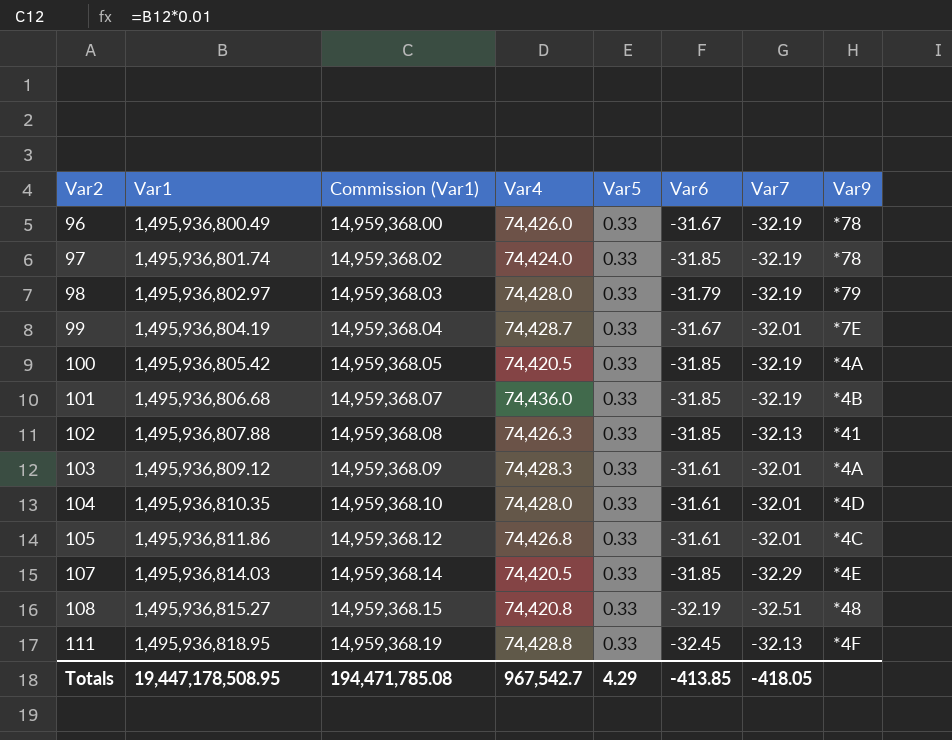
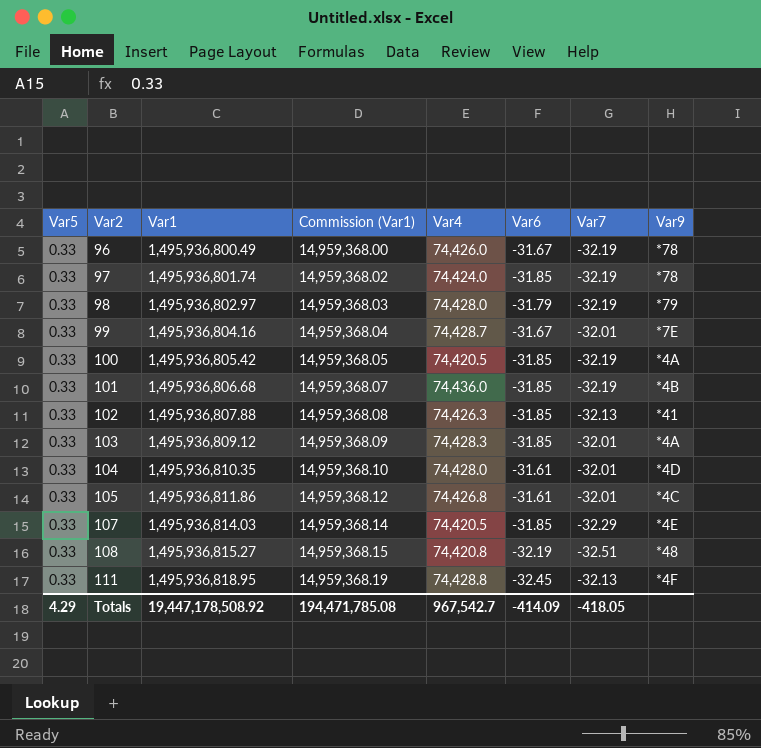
column Var5 | position: 5 -> 1
99 | Var1: 1,495,936,804.19 -> 1,495,936,804.16
103 | Var6: -31.61 -> -31.85
Totals | Var1: 19,447,178,508.95 -> 19,447,178,508.92
Totals | Var6: -413.85 -> -414.09

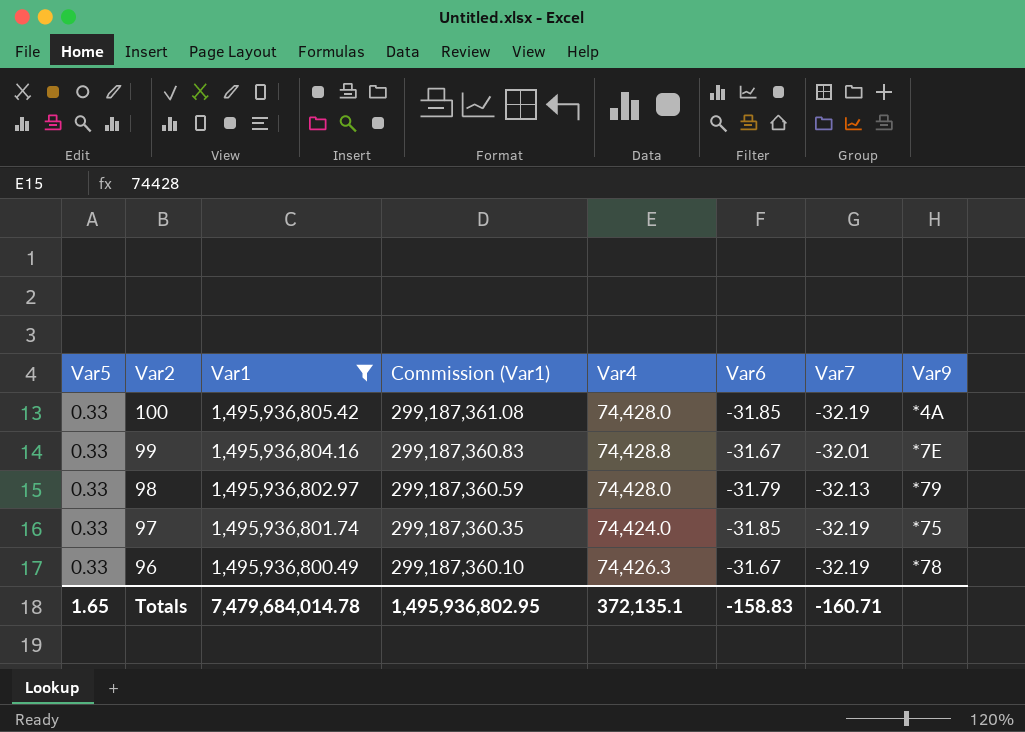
filter: none -> Var1 <= 1,495,936,805.42
row order: Var2 ascending -> Var2 descending
column Commission (Var1) | formula: [Var1] * 0.01 -> [Var1] * 0.2
100 | Var4: 74,420.5 -> 74,428.0
99 | Var4: 74,428.7 -> 74,428.8
98 | Var7: -32.19 -> -32.13
97 | Var9: *78 -> *75
96 | Var4: 74,426.0 -> 74,426.3
Totals | Var5: 4.29 -> 1.65
Totals | Var1: 19,447,178,508.92 -> 7,479,684,014.78
Totals | Commission (Var1): 194,471,785.08 -> 1,495,936,802.95
Totals | Var4: 967,542.7 -> 372,135.1
Totals | Var6: -414.09 -> -158.83
Totals | Var7: -418.05 -> -160.71

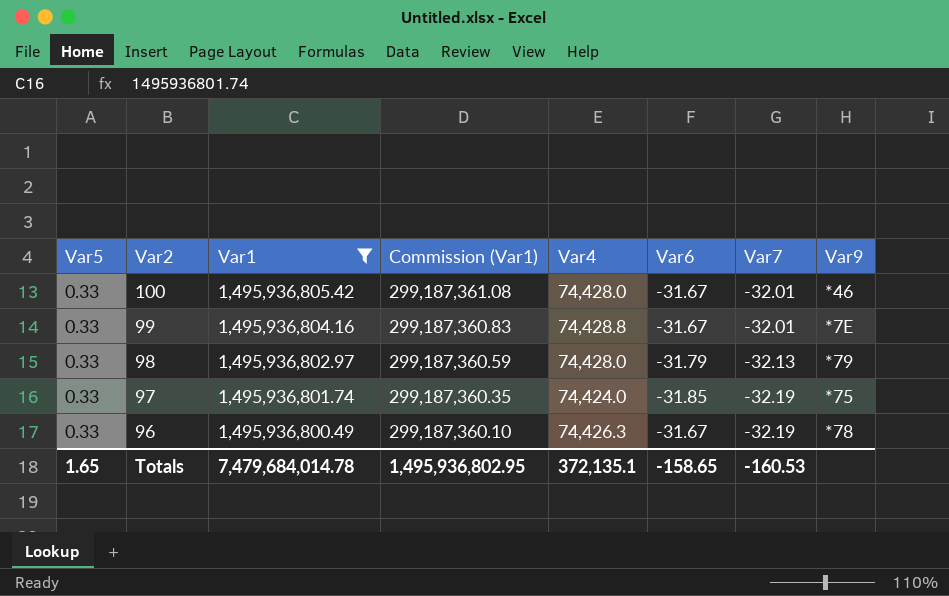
100 | Var6: -31.85 -> -31.67
100 | Var7: -32.19 -> -32.01
100 | Var9: *4A -> *46
Totals | Var6: -158.83 -> -158.65
Totals | Var7: -160.71 -> -160.53

